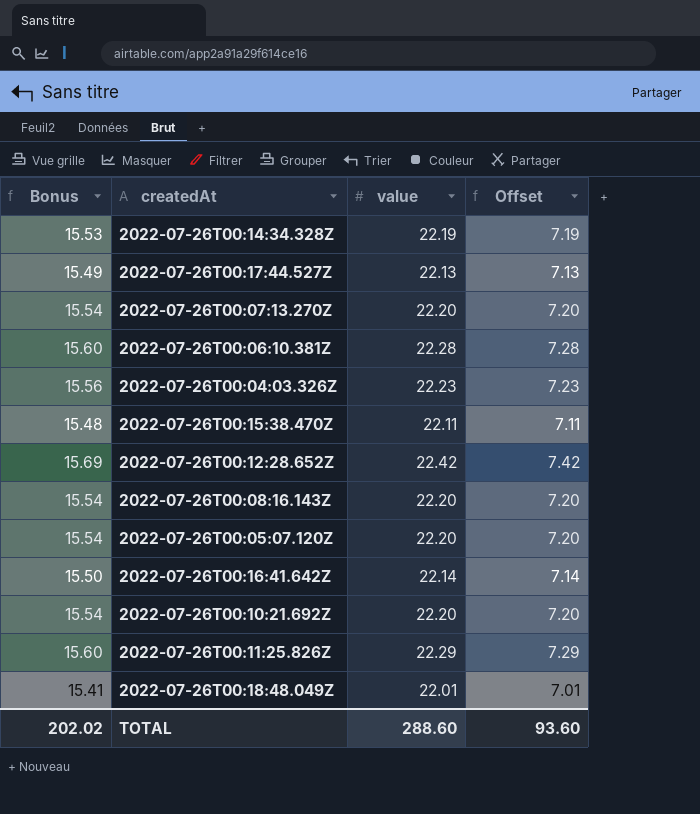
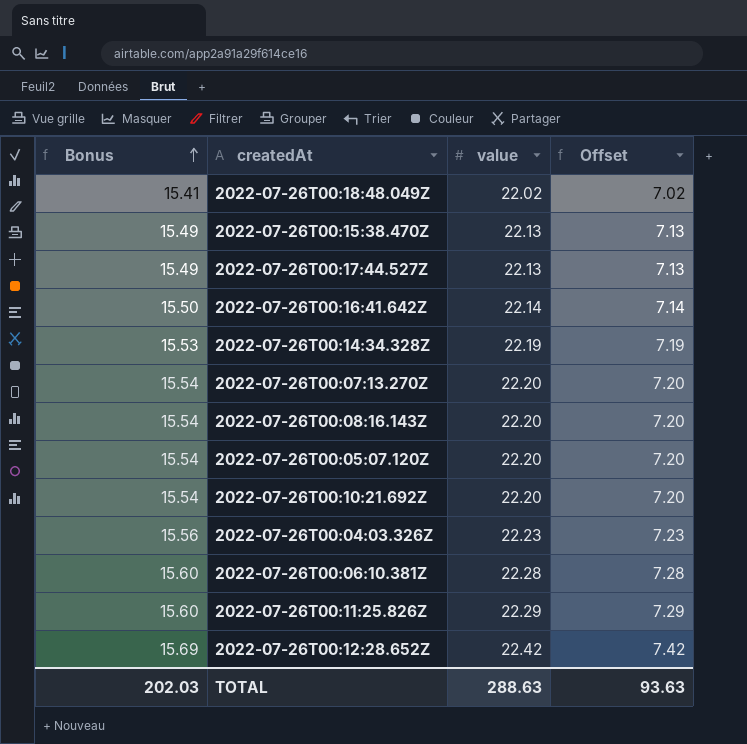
row order: none -> Bonus ascending
2022-07-26T00:18:48.049Z | value: 22.01 -> 22.02
2022-07-26T00:18:48.049Z | Offset: 7.01 -> 7.02
2022-07-26T00:15:38.470Z | Bonus: 15.48 -> 15.49
2022-07-26T00:15:38.470Z | value: 22.11 -> 22.13
2022-07-26T00:15:38.470Z | Offset: 7.11 -> 7.13
TOTAL | Bonus: 202.02 -> 202.03
TOTAL | value: 288.60 -> 288.63
TOTAL | Offset: 93.60 -> 93.63

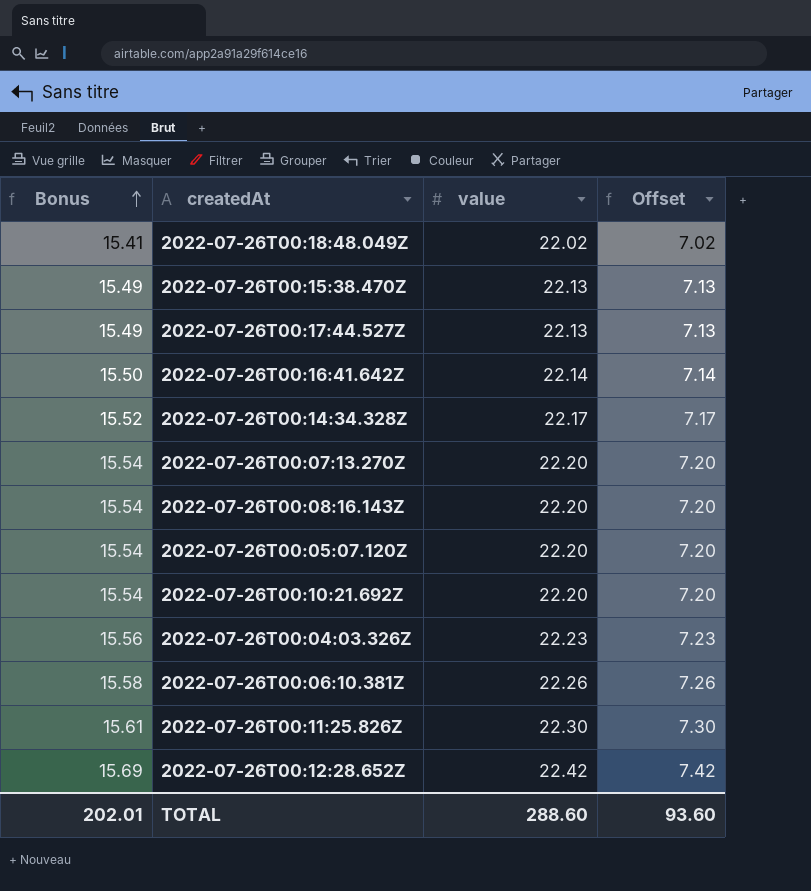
2022-07-26T00:14:34.328Z | Bonus: 15.53 -> 15.52
2022-07-26T00:14:34.328Z | value: 22.19 -> 22.17
2022-07-26T00:14:34.328Z | Offset: 7.19 -> 7.17
2022-07-26T00:06:10.381Z | Bonus: 15.60 -> 15.58
2022-07-26T00:06:10.381Z | value: 22.28 -> 22.26
2022-07-26T00:06:10.381Z | Offset: 7.28 -> 7.26
2022-07-26T00:11:25.826Z | Bonus: 15.60 -> 15.61
2022-07-26T00:11:25.826Z | value: 22.29 -> 22.30
2022-07-26T00:11:25.826Z | Offset: 7.29 -> 7.30
TOTAL | Bonus: 202.03 -> 202.01
TOTAL | value: 288.63 -> 288.60
TOTAL | Offset: 93.63 -> 93.60

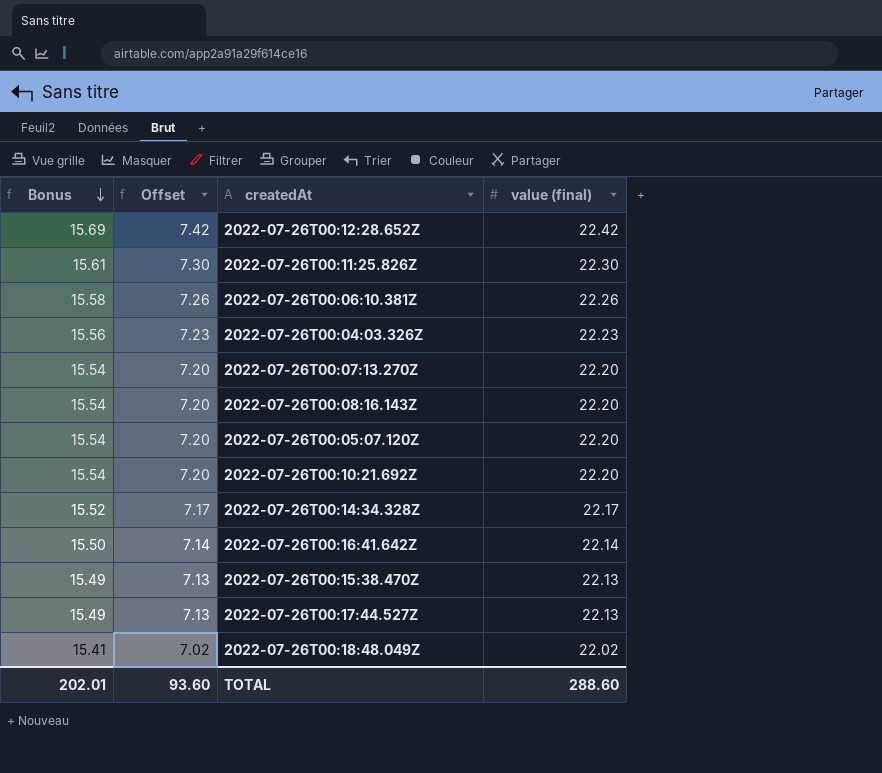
row order: Bonus ascending -> Bonus descending
column Offset | position: 4 -> 2
column name: value -> value (final)

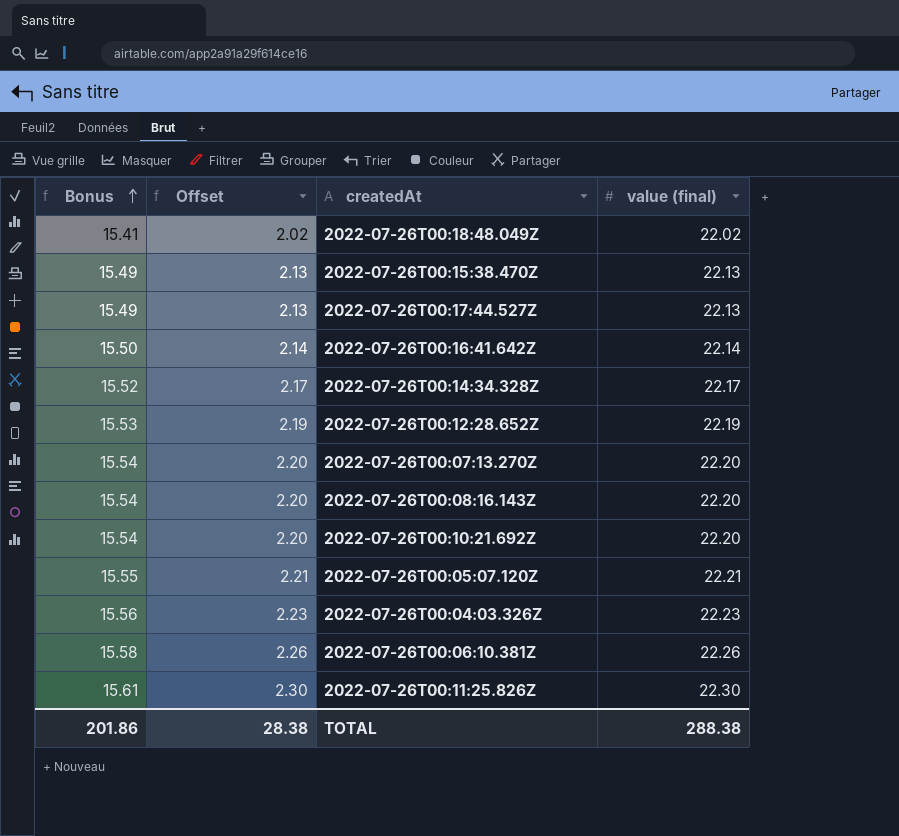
row order: Bonus descending -> Bonus ascending
column Offset | formula: [value (final)] - 15 -> [value (final)] - 20
2022-07-26T00:12:28.652Z | Bonus: 15.69 -> 15.53
2022-07-26T00:12:28.652Z | value (final): 22.42 -> 22.19
2022-07-26T00:05:07.120Z | Bonus: 15.54 -> 15.55
2022-07-26T00:05:07.120Z | value (final): 22.20 -> 22.21
TOTAL | Bonus: 202.01 -> 201.86
TOTAL | Offset: 93.60 -> 28.38
TOTAL | value (final): 288.60 -> 288.38

